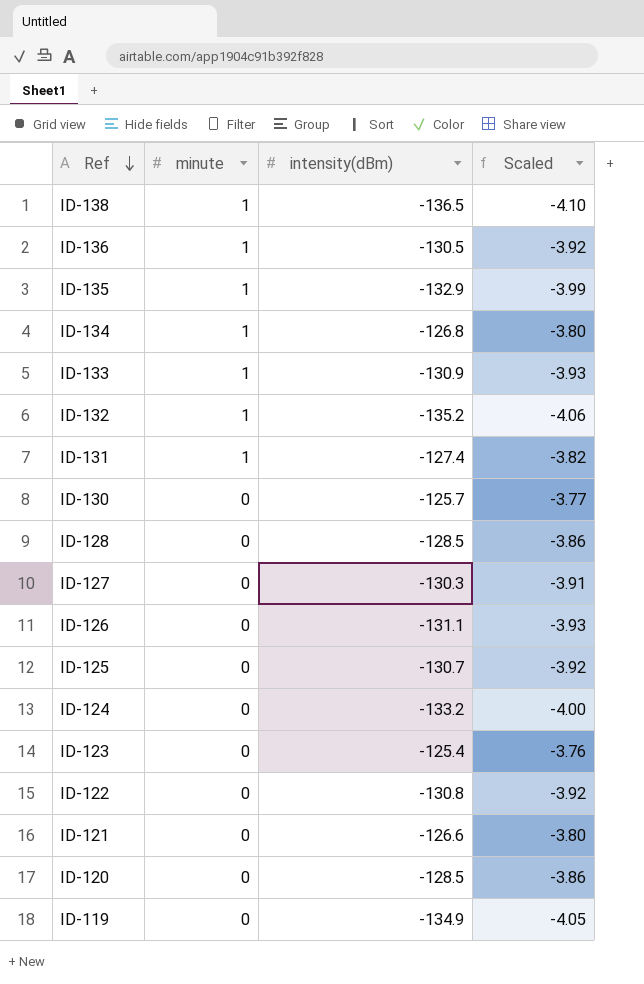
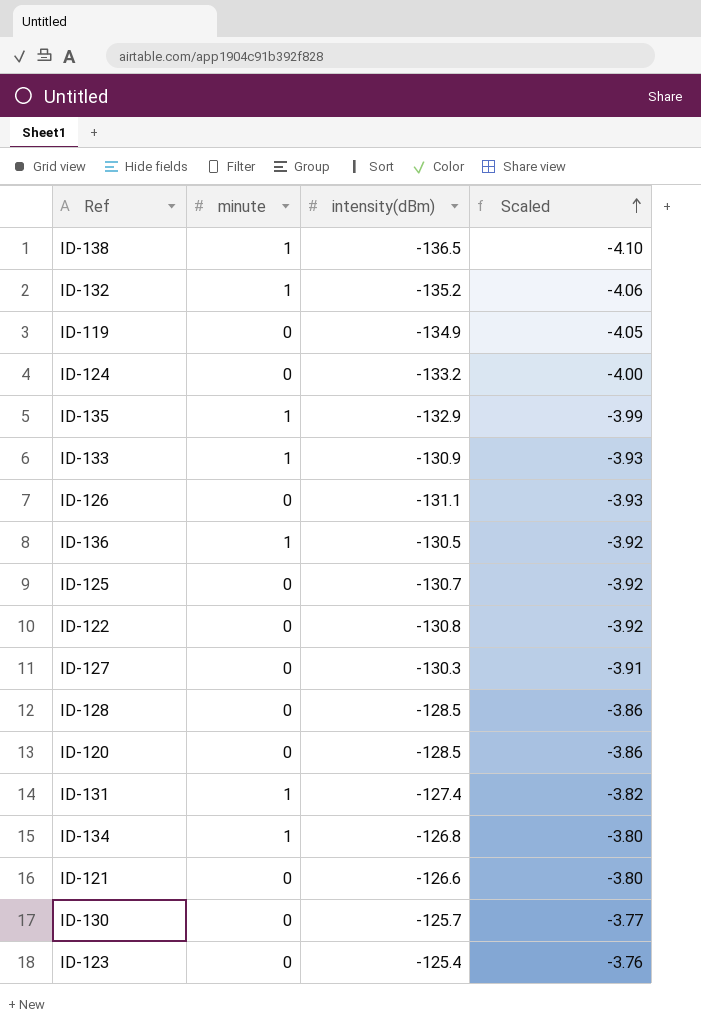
row order: Ref descending -> Scaled ascending

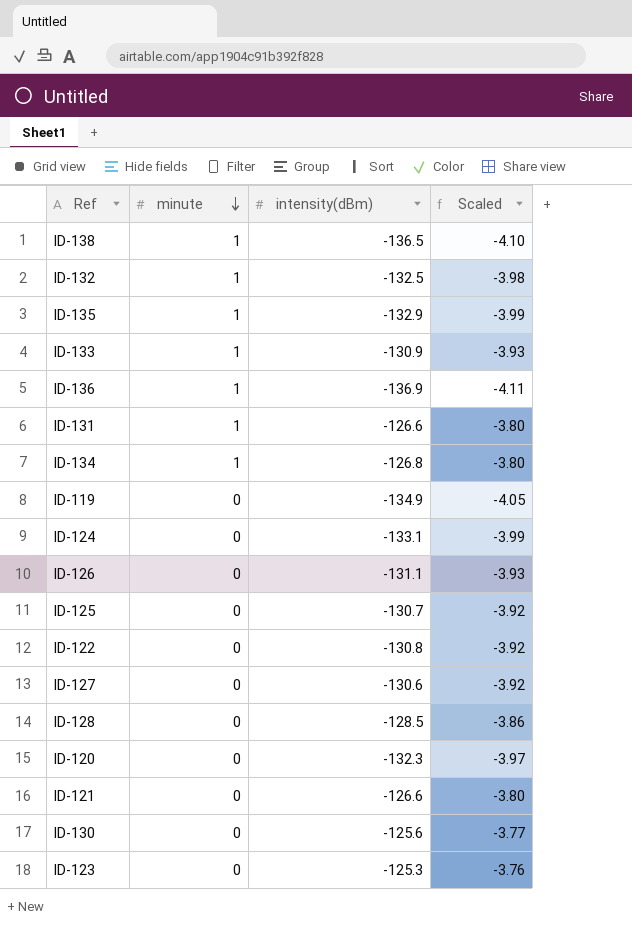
row order: Scaled ascending -> minute descending
ID-132 | intensity(dBm): -135.2 -> -132.5
ID-132 | Scaled: -4.06 -> -3.98
ID-136 | intensity(dBm): -130.5 -> -136.9
ID-136 | Scaled: -3.92 -> -4.11
ID-131 | intensity(dBm): -127.4 -> -126.6
ID-131 | Scaled: -3.82 -> -3.80
ID-124 | intensity(dBm): -133.2 -> -133.1
ID-124 | Scaled: -4.00 -> -3.99
ID-127 | intensity(dBm): -130.3 -> -130.6
ID-127 | Scaled: -3.91 -> -3.92
ID-120 | intensity(dBm): -128.5 -> -132.3
ID-120 | Scaled: -3.86 -> -3.97
ID-130 | intensity(dBm): -125.7 -> -125.6
ID-123 | intensity(dBm): -125.4 -> -125.3

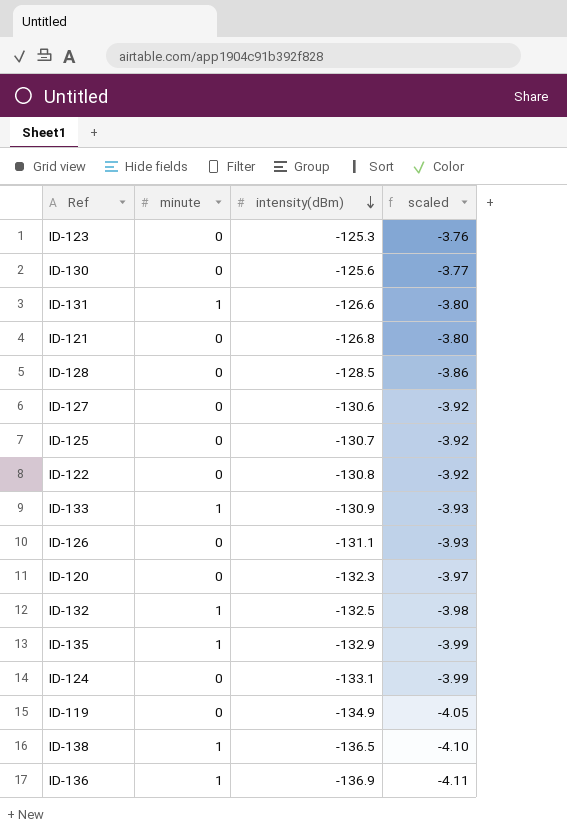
row order: minute descending -> intensity(dBm) descending
column name: Scaled -> scaled
row ID-134: 1 | -126.8 | -3.80 -> none
ID-121 | intensity(dBm): -126.6 -> -126.8

